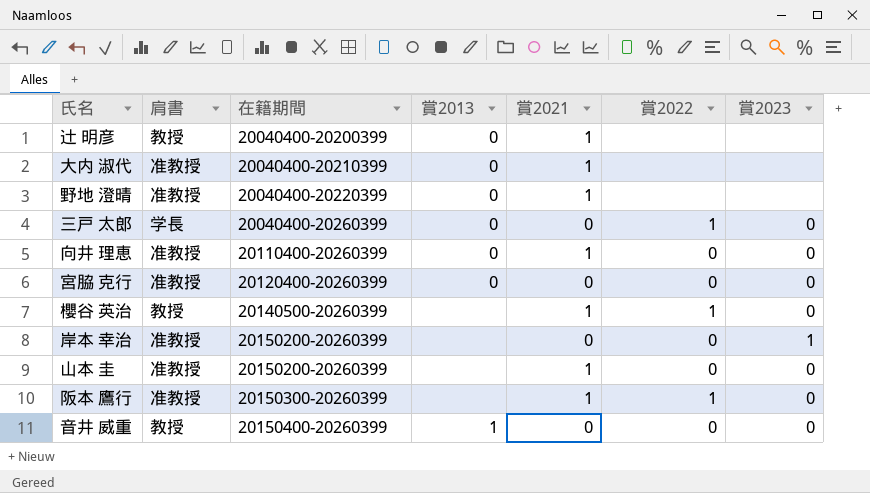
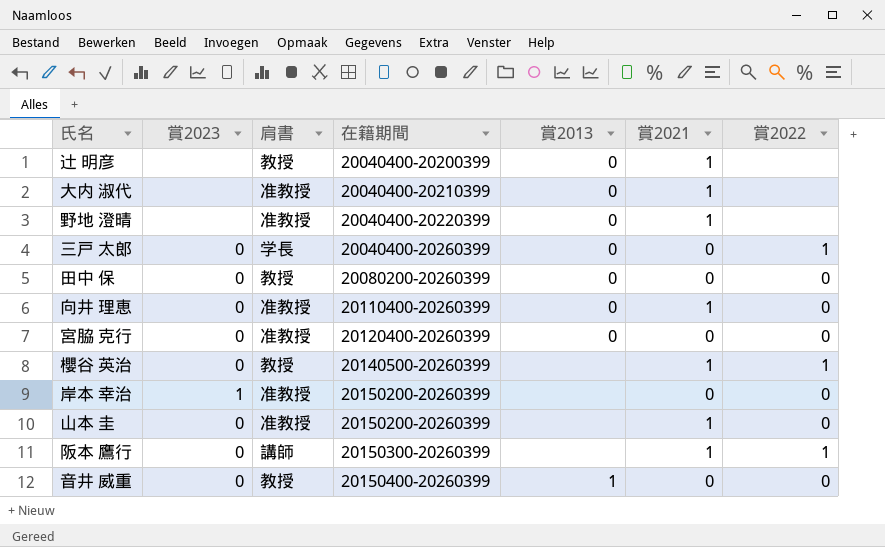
column 賞2023 | position: 7 -> 2
row 田中 保: none -> 0 | 教授 | 20080200-20260399 | 0 | 0 | 0
阪本 鷹行 | 肩書: 准教授 -> 講師

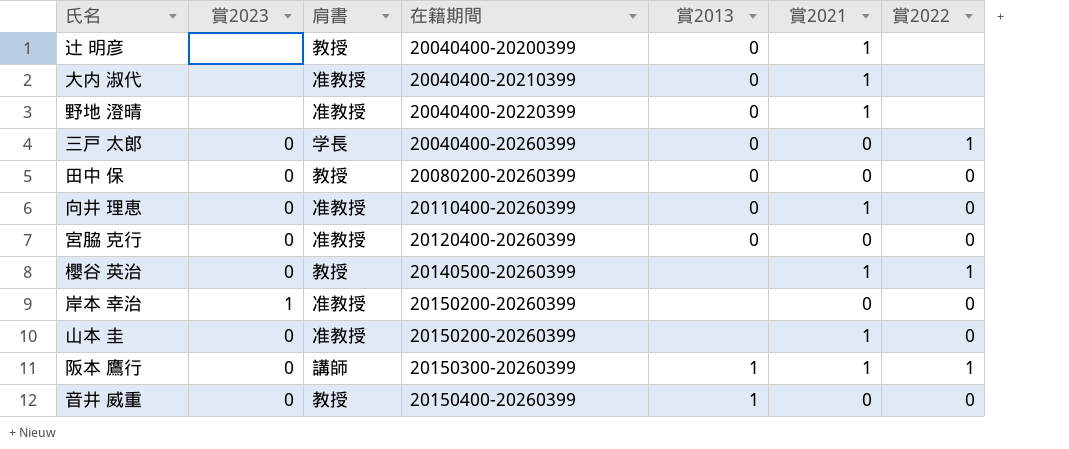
阪本 鷹行 | 賞2013: none -> 1

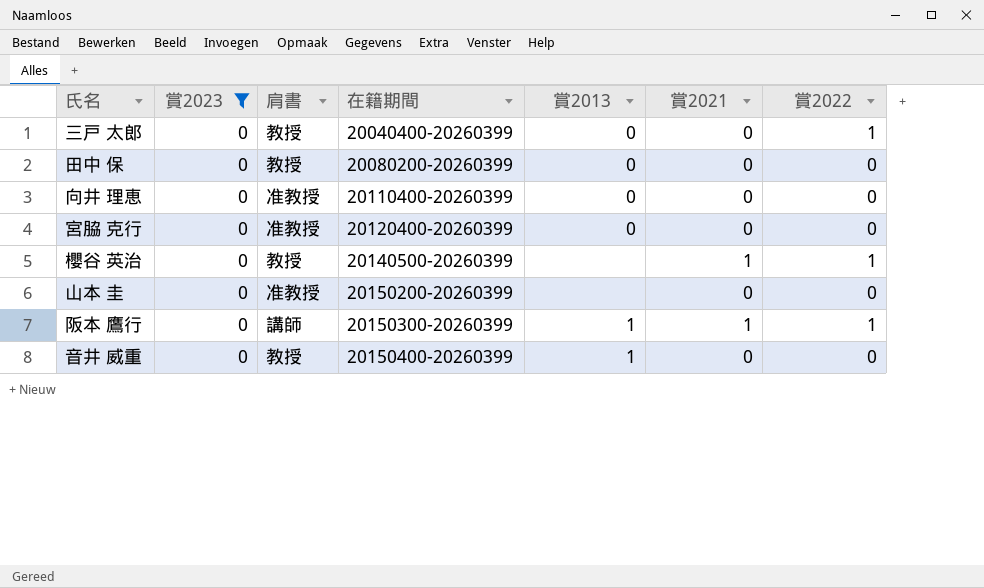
filter: none -> 賞2023 = 0
三戸 太郎 | 肩書: 学長 -> 教授
向井 理恵 | 賞2021: 1 -> 0
山本 圭 | 賞2021: 1 -> 0

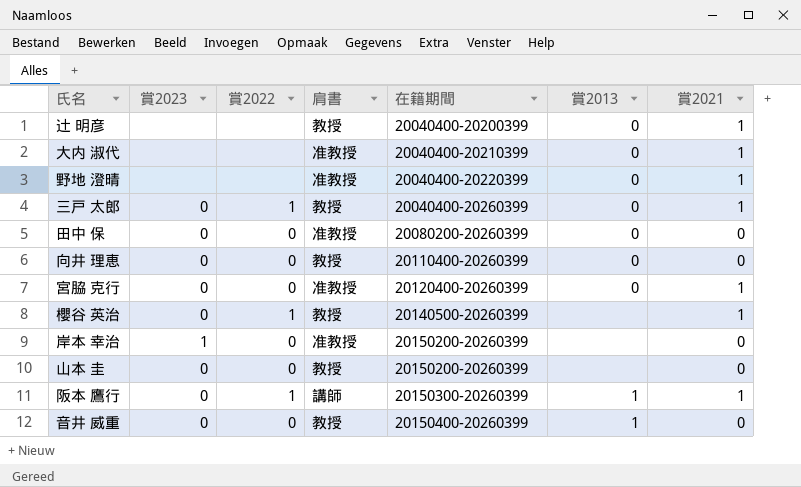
filter: 賞2023 = 0 -> none
column 賞2022 | position: 7 -> 3
三戸 太郎 | 賞2021: 0 -> 1
田中 保 | 肩書: 教授 -> 准教授
向井 理恵 | 肩書: 准教授 -> 教授
宮脇 克行 | 賞2021: 0 -> 1
山本 圭 | 肩書: 准教授 -> 教授

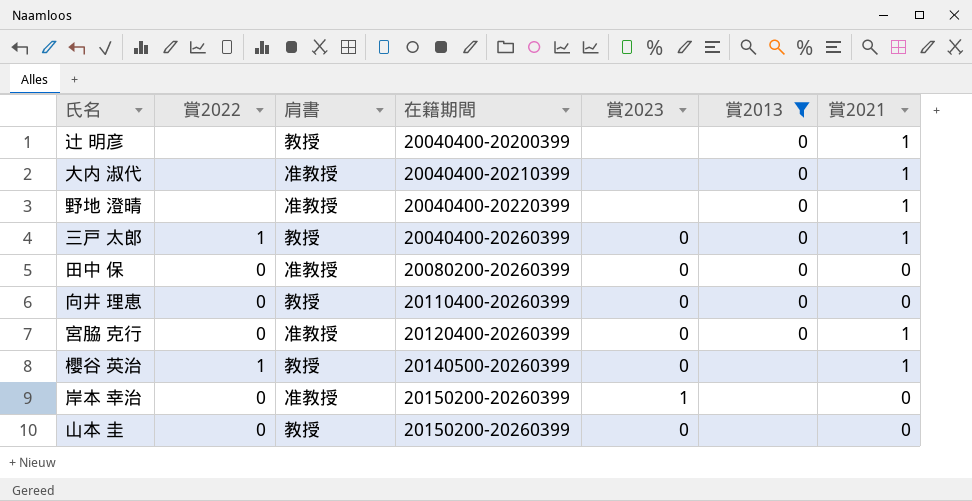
filter: none -> 賞2013 != 1
column 賞2023 | position: 2 -> 5

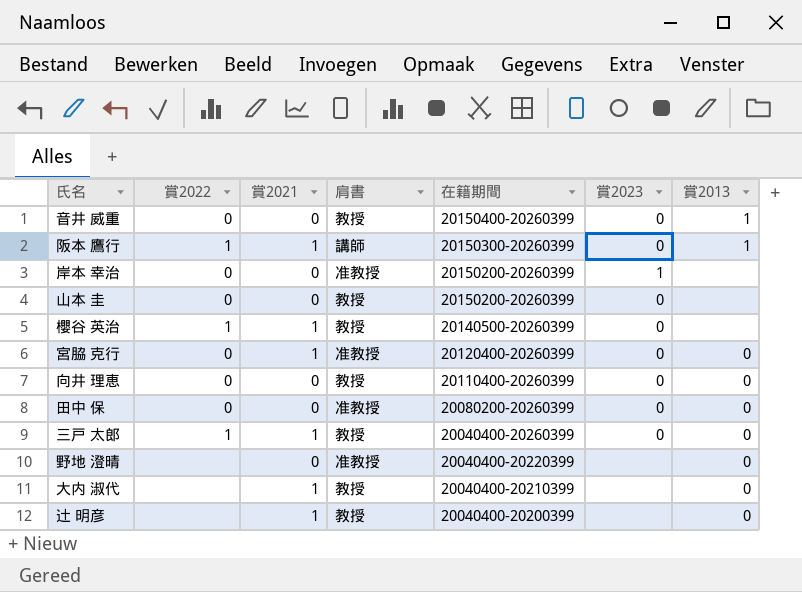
filter: 賞2013 != 1 -> none
row order: 在籍期間 ascending -> 在籍期間 descending
column 賞2021 | position: 7 -> 3
野地 澄晴 | 賞2021: 1 -> 0
大内 淑代 | 肩書: 准教授 -> 教授

